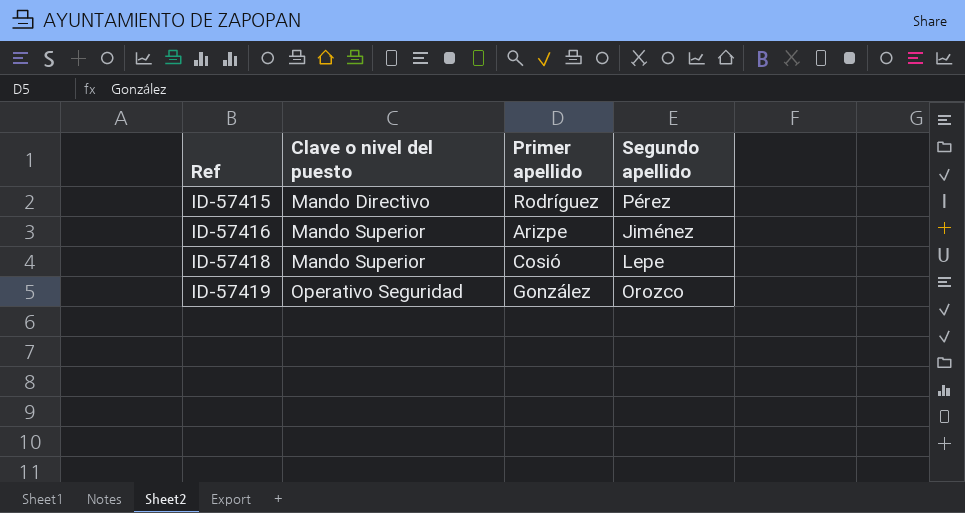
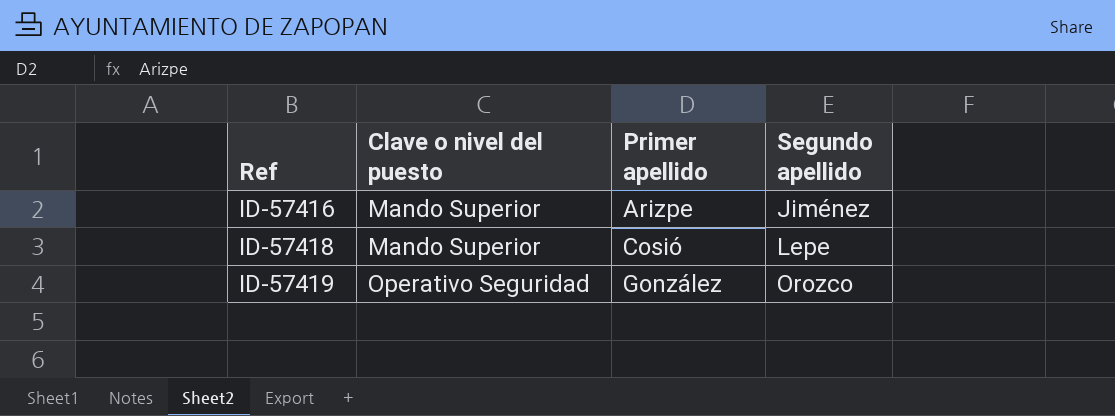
row ID-57415: Mando Directivo | Rodríguez | Pérez -> none

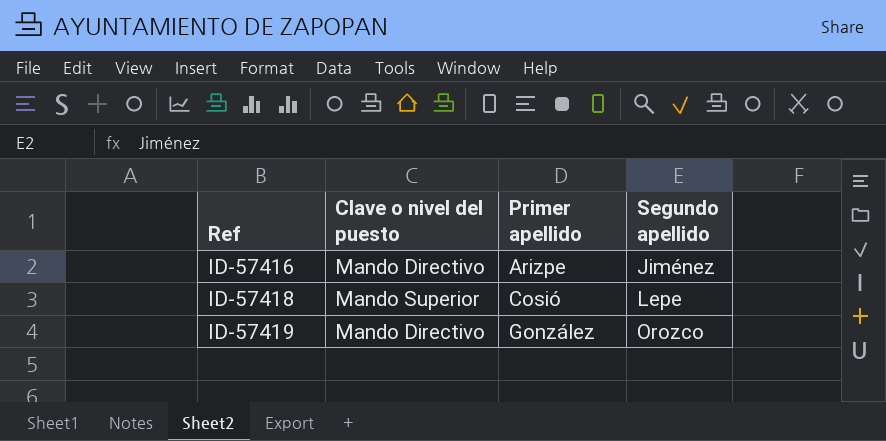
ID-57416 | Clave o nivel del puesto: Mando Superior -> Mando Directivo
ID-57419 | Clave o nivel del puesto: Operativo Seguridad -> Mando Directivo

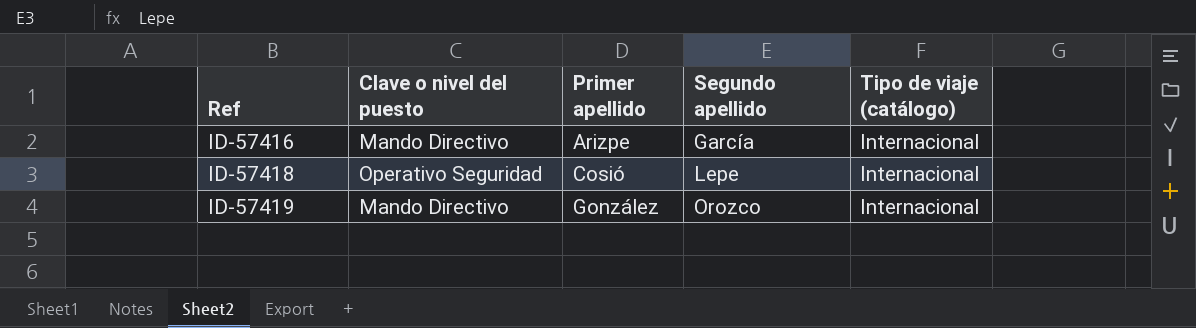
column Tipo de viaje (catálogo) | position: none -> 5
ID-57416 | Segundo apellido: Jiménez -> García
ID-57418 | Clave o nivel del puesto: Mando Superior -> Operativo Seguridad

